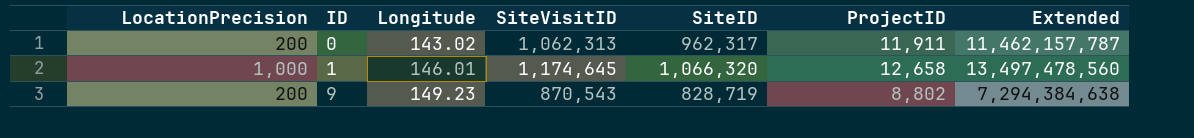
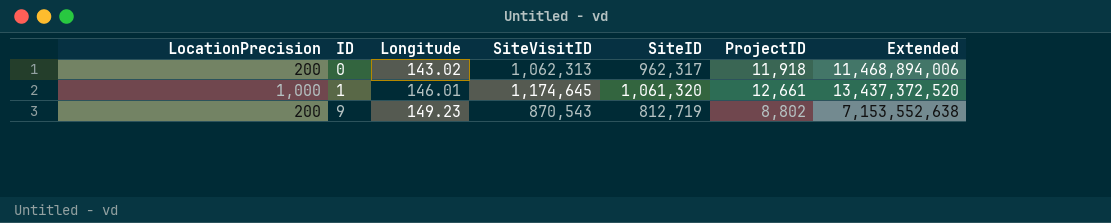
0 | ProjectID: 11,911 -> 11,918
0 | Extended: 11,462,157,787 -> 11,468,894,006
1 | SiteID: 1,066,320 -> 1,061,320
1 | ProjectID: 12,658 -> 12,661
1 | Extended: 13,497,478,560 -> 13,437,372,520
9 | SiteID: 828,719 -> 812,719
9 | Extended: 7,294,384,638 -> 7,153,552,638

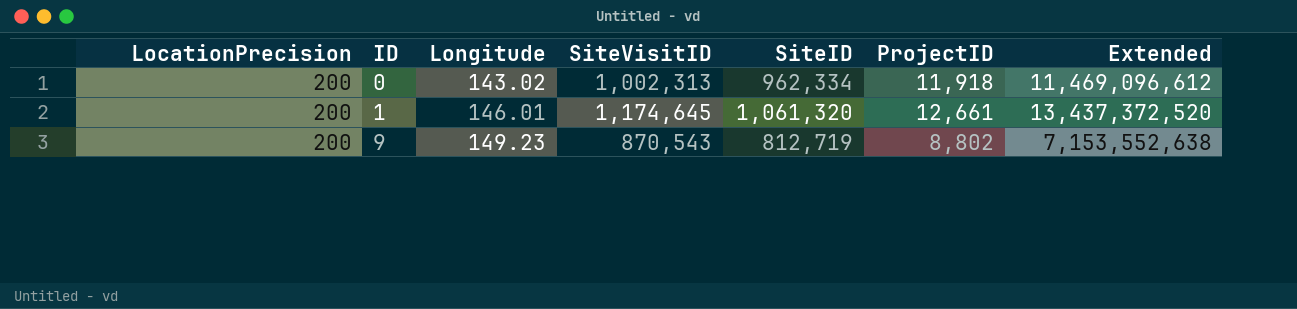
0 | SiteVisitID: 1,062,313 -> 1,002,313
0 | SiteID: 962,317 -> 962,334
0 | Extended: 11,468,894,006 -> 11,469,096,612
1 | LocationPrecision: 1,000 -> 200

